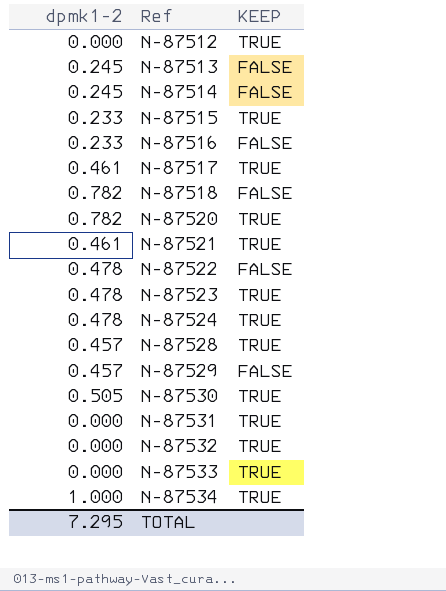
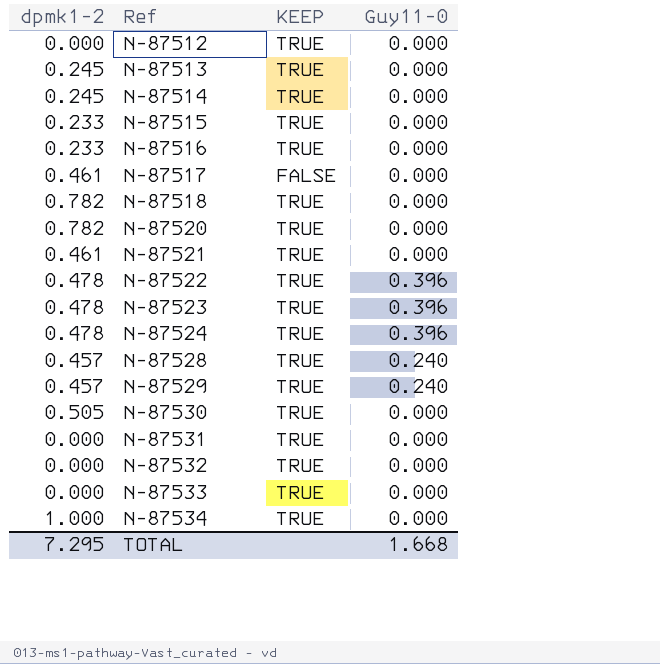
column Guy11-0 | position: none -> 4
N-87513 | KEEP: FALSE -> TRUE
N-87514 | KEEP: FALSE -> TRUE
N-87516 | KEEP: FALSE -> TRUE
N-87517 | KEEP: TRUE -> FALSE
N-87518 | KEEP: FALSE -> TRUE
N-87522 | KEEP: FALSE -> TRUE
N-87529 | KEEP: FALSE -> TRUE

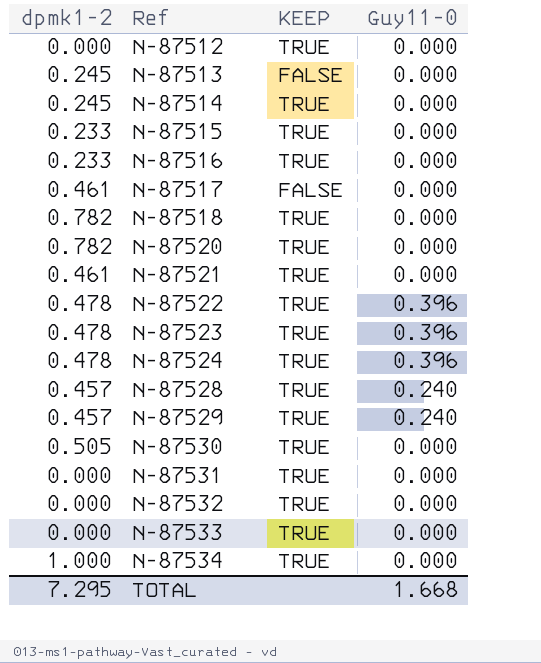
N-87513 | KEEP: TRUE -> FALSE

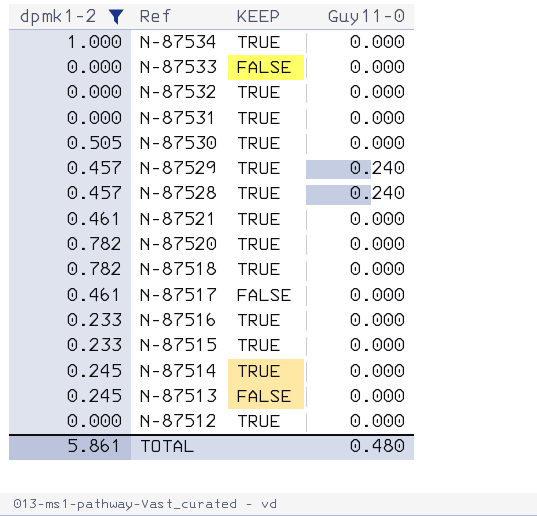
filter: none -> dpmk1-2 != 0.478
row order: Ref ascending -> Ref descending
N-87533 | KEEP: TRUE -> FALSE
TOTAL | dpmk1-2: 7.295 -> 5.861
TOTAL | Guy11-0: 1.668 -> 0.480

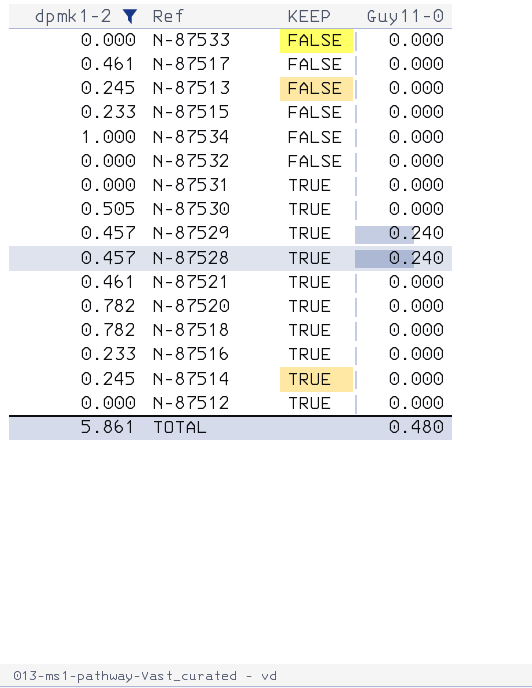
row order: Ref descending -> KEEP ascending
N-87515 | KEEP: TRUE -> FALSE
N-87534 | KEEP: TRUE -> FALSE
N-87532 | KEEP: TRUE -> FALSE

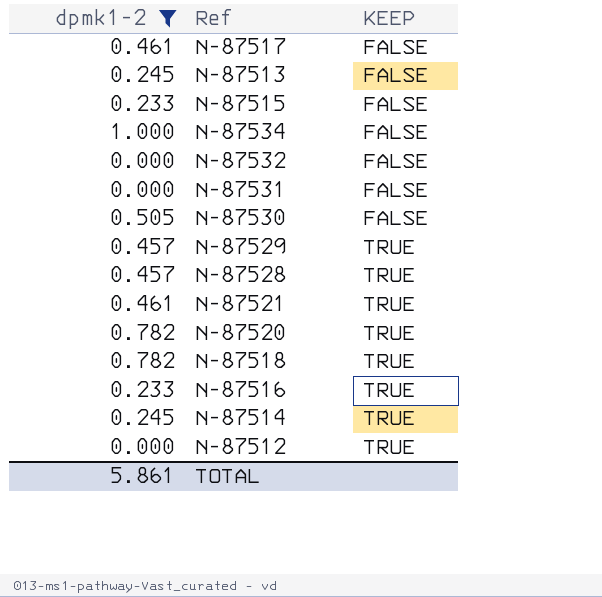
column Guy11-0 | position: 4 -> none
row N-87533: 0.000 | FALSE | 0.000 -> none
N-87531 | KEEP: TRUE -> FALSE
N-87530 | KEEP: TRUE -> FALSE

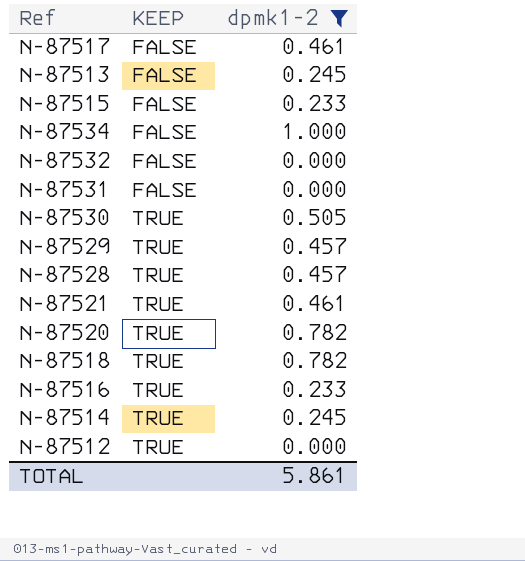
column dpmk1-2 | position: 1 -> 3
N-87530 | KEEP: FALSE -> TRUE

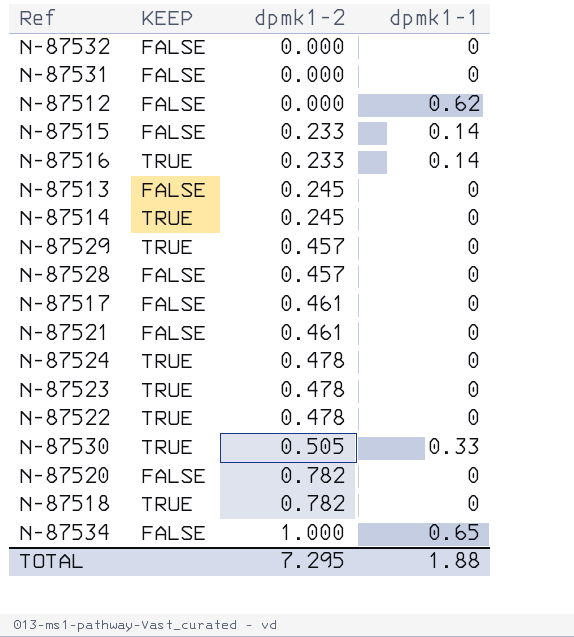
filter: dpmk1-2 != 0.478 -> none
row order: KEEP ascending -> dpmk1-2 ascending
column dpmk1-1 | position: none -> 4
N-87512 | KEEP: TRUE -> FALSE
N-87528 | KEEP: TRUE -> FALSE
N-87521 | KEEP: TRUE -> FALSE
N-87520 | KEEP: TRUE -> FALSE
TOTAL | dpmk1-2: 5.861 -> 7.295

